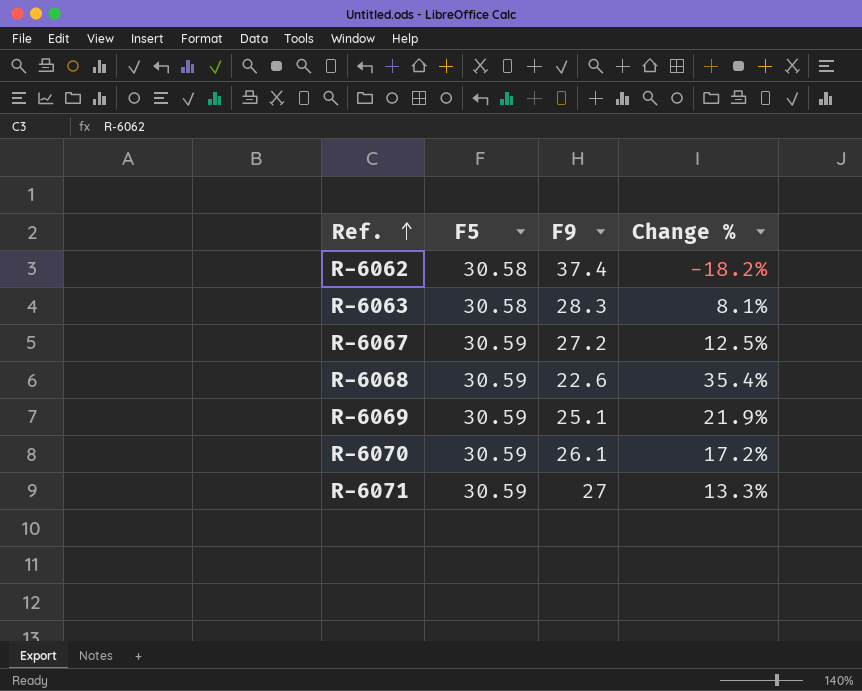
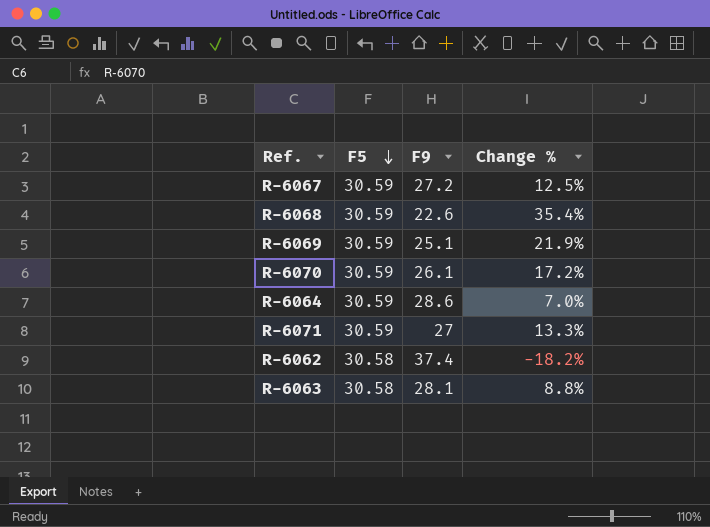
row order: Ref. ascending -> F5 descending
row R-6064: none -> 30.59 | 28.6 | 7.0%
R-6063 | F9: 28.3 -> 28.1
R-6063 | Change %: 8.1% -> 8.8%

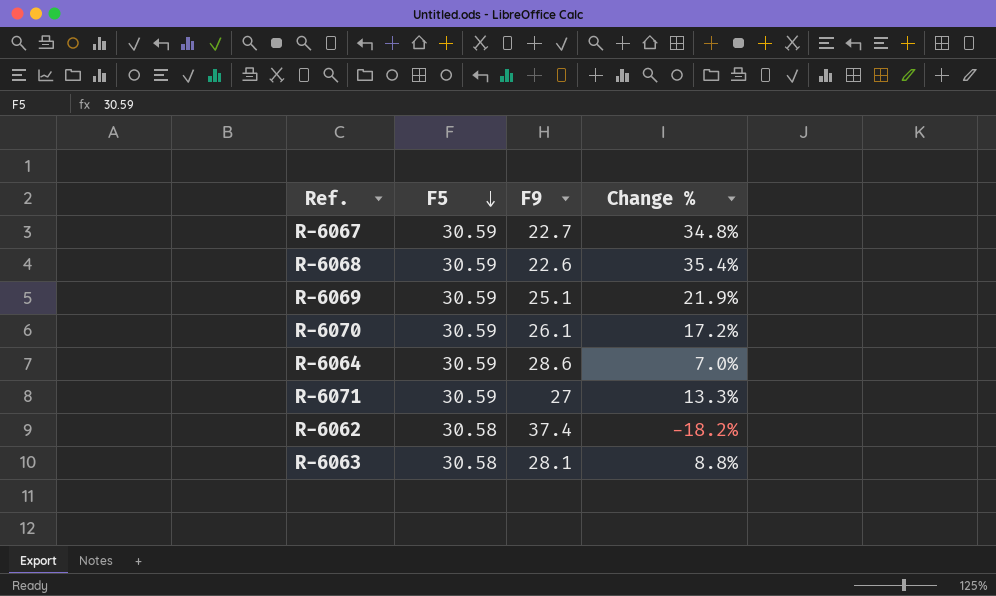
R-6067 | F9: 27.2 -> 22.7
R-6067 | Change %: 12.5% -> 34.8%

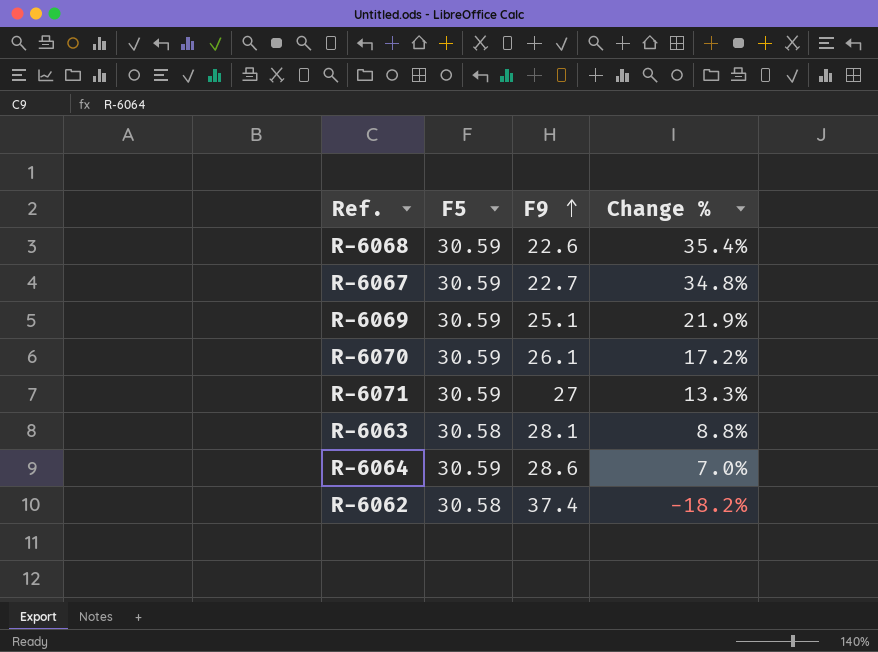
row order: F5 descending -> F9 ascending

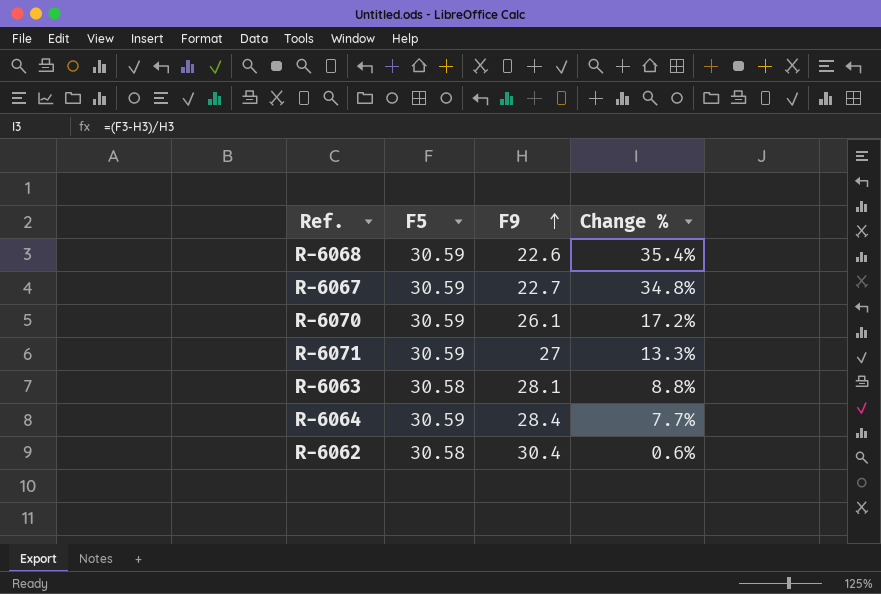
row R-6069: 30.59 | 25.1 | 21.9% -> none
R-6064 | F9: 28.6 -> 28.4
R-6064 | Change %: 7.0% -> 7.7%
R-6062 | F9: 37.4 -> 30.4
R-6062 | Change %: -18.2% -> 0.6%

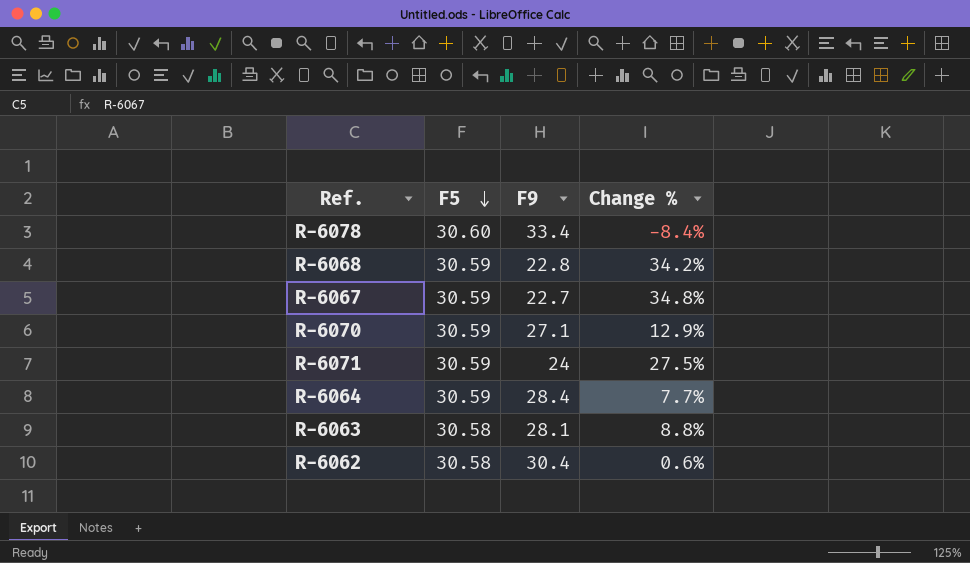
row order: F9 ascending -> F5 descending
row R-6078: none -> 30.60 | 33.4 | -8.4%
R-6068 | F9: 22.6 -> 22.8
R-6068 | Change %: 35.4% -> 34.2%
R-6070 | F9: 26.1 -> 27.1
R-6070 | Change %: 17.2% -> 12.9%
R-6071 | F9: 27 -> 24
R-6071 | Change %: 13.3% -> 27.5%

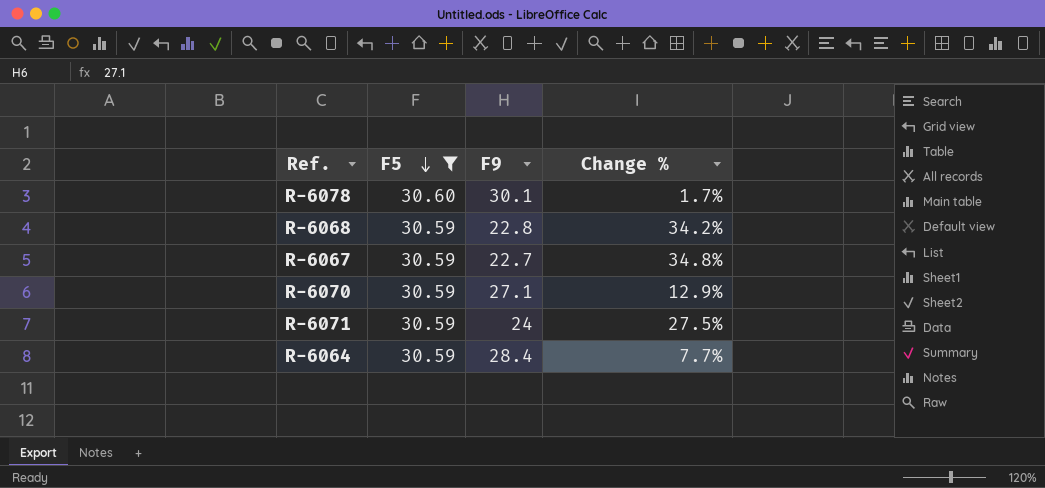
filter: none -> F5 != 30.58
R-6078 | F9: 33.4 -> 30.1
R-6078 | Change %: -8.4% -> 1.7%

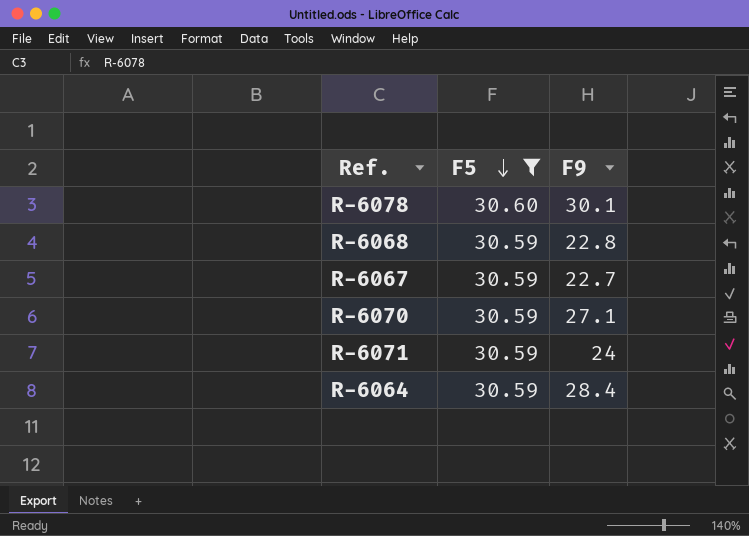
column Change % | formula: ([F5] - [F9]) / [F9] -> none

